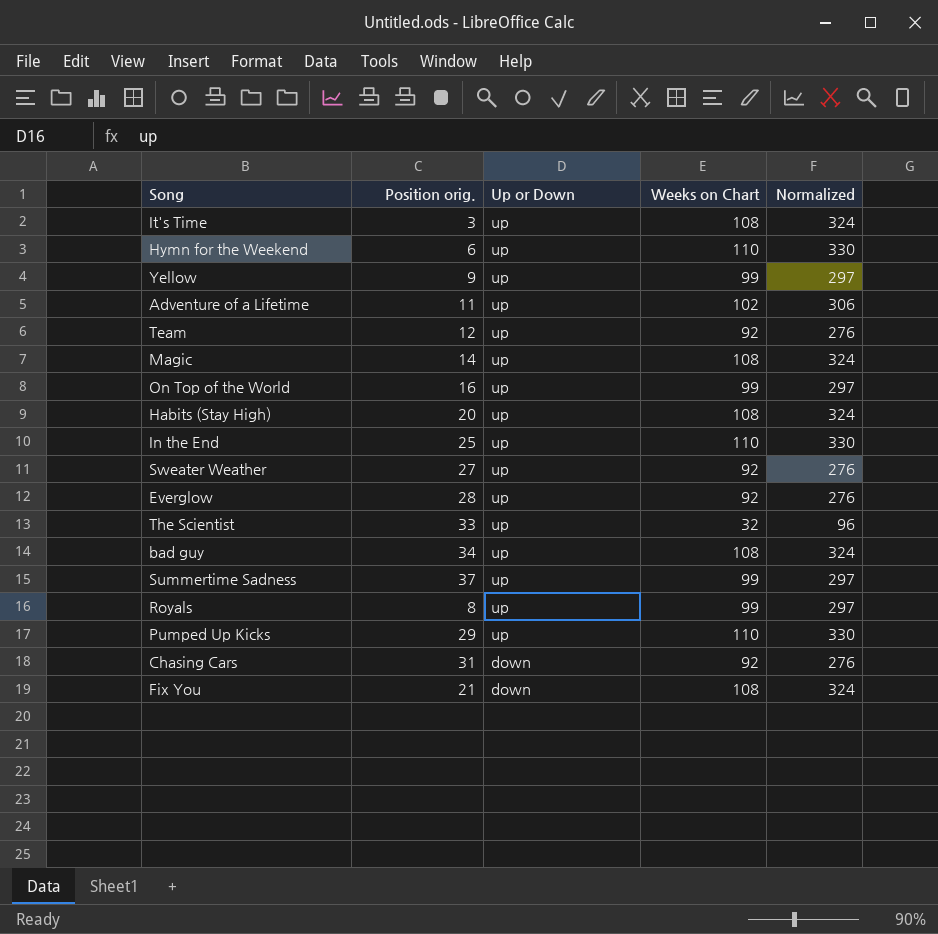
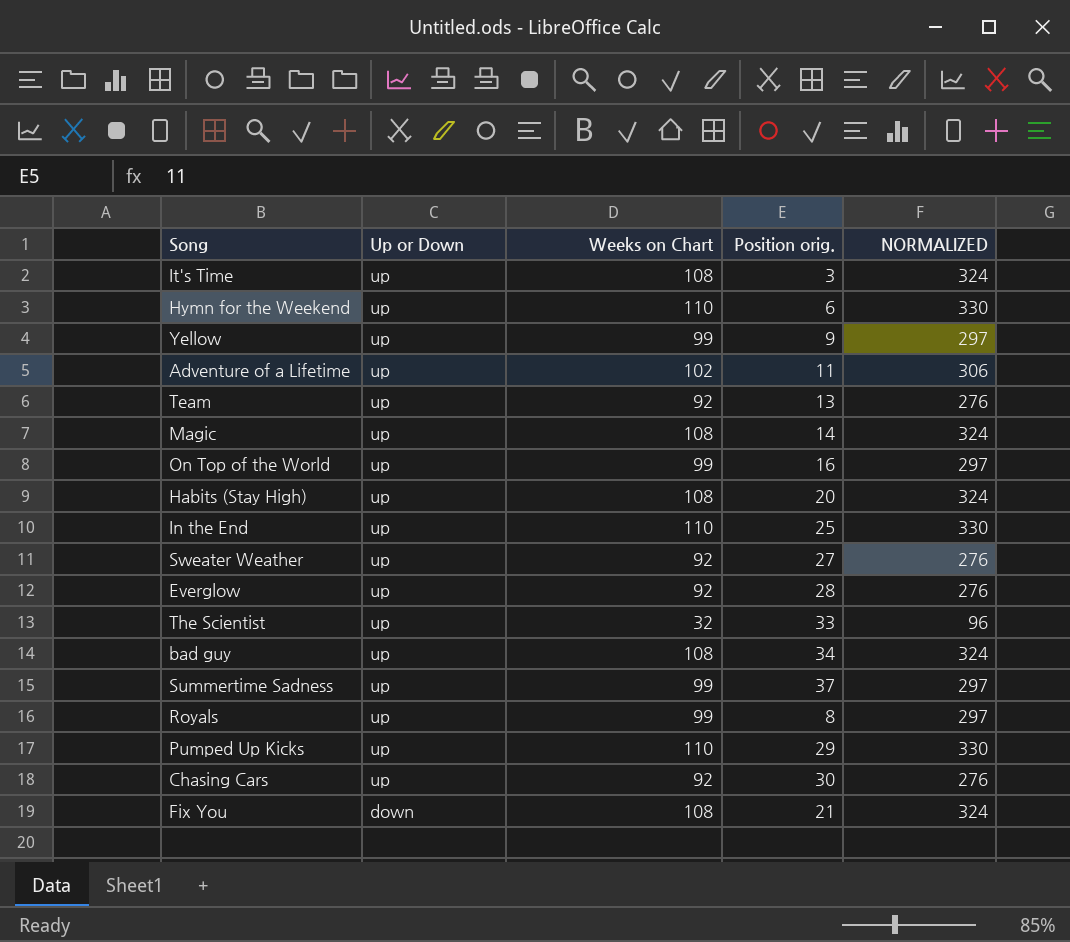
column Position orig. | position: 2 -> 4
column name: Normalized -> NORMALIZED
Team | Position orig.: 12 -> 13
Chasing Cars | Up or Down: down -> up
Chasing Cars | Position orig.: 31 -> 30

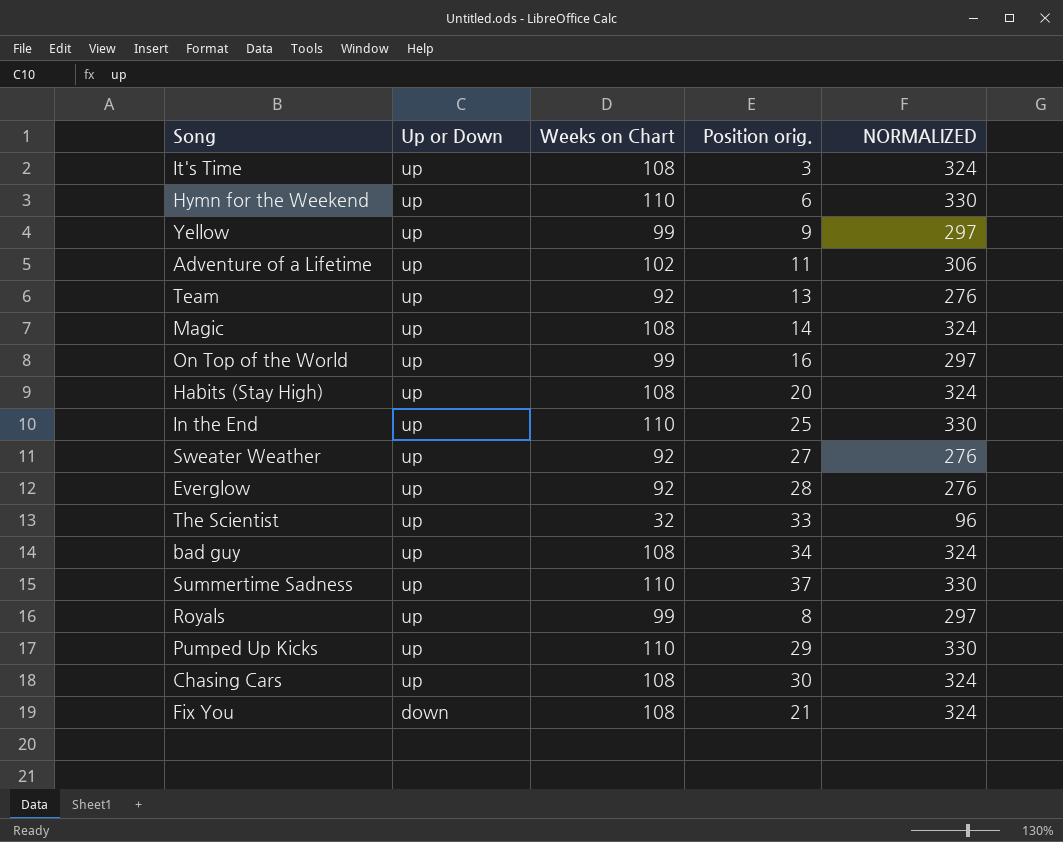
Summertime Sadness | Weeks on Chart: 99 -> 110
Summertime Sadness | NORMALIZED: 297 -> 330
Chasing Cars | Weeks on Chart: 92 -> 108
Chasing Cars | NORMALIZED: 276 -> 324

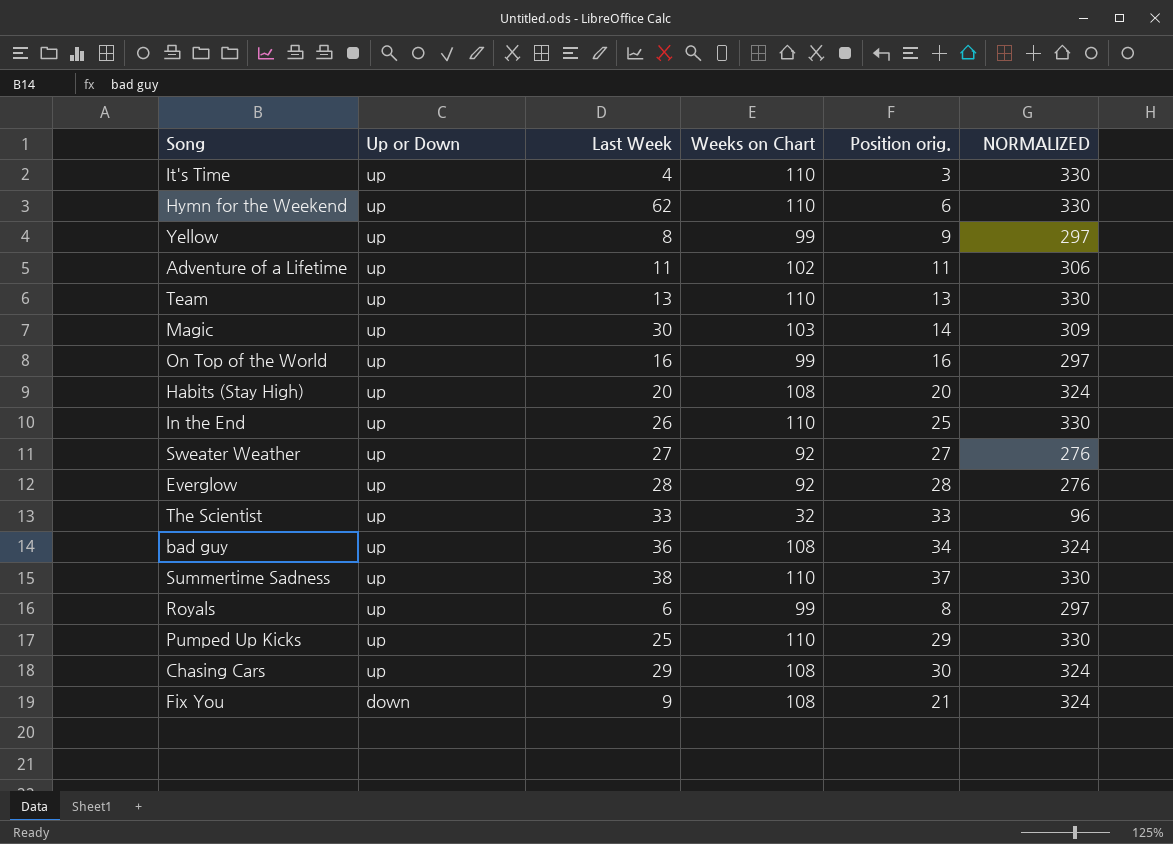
column Last Week | position: none -> 3
It's Time | Weeks on Chart: 108 -> 110
It's Time | NORMALIZED: 324 -> 330
Team | Weeks on Chart: 92 -> 110
Team | NORMALIZED: 276 -> 330
Magic | Weeks on Chart: 108 -> 103
Magic | NORMALIZED: 324 -> 309

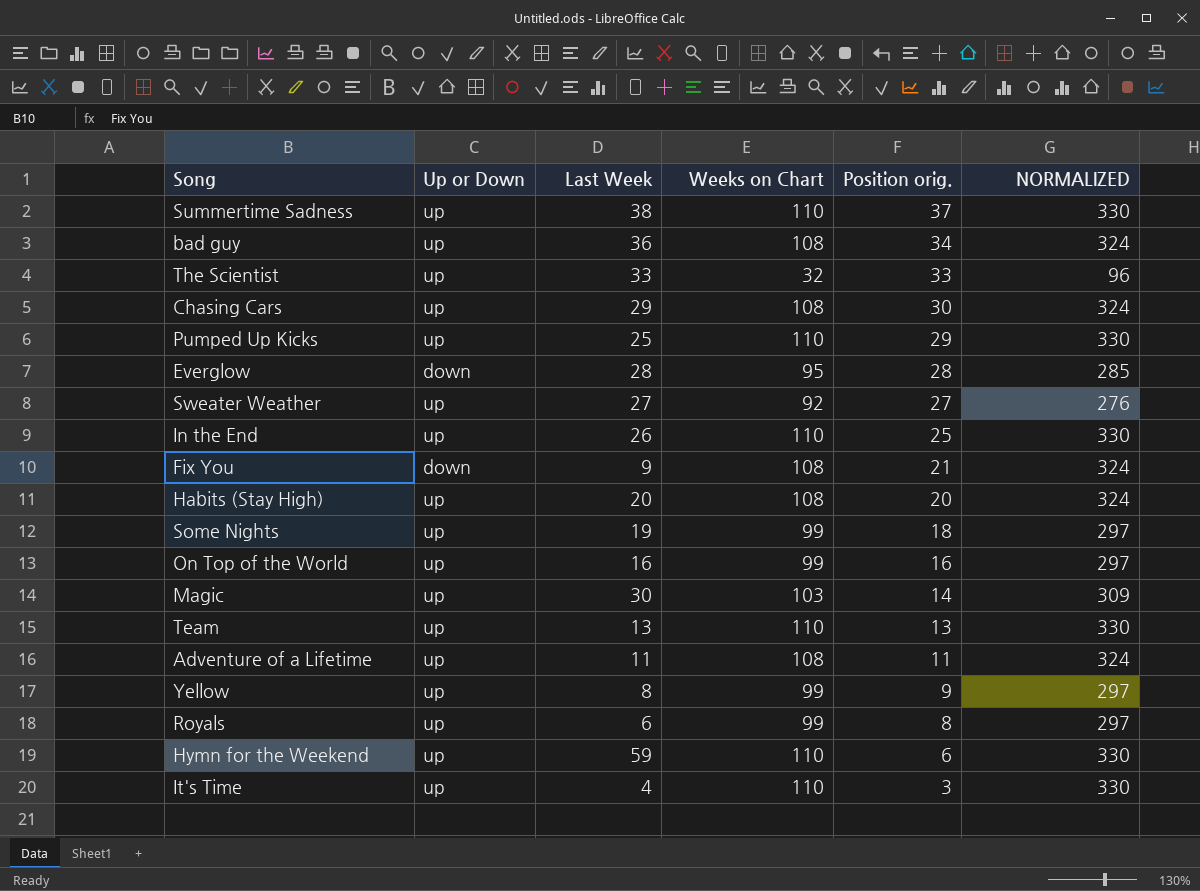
row order: Up or Down descending -> Position orig. descending
Everglow | Up or Down: up -> down
Everglow | Weeks on Chart: 92 -> 95
Everglow | NORMALIZED: 276 -> 285
row Some Nights: none -> up | 19 | 99 | 18 | 297
Adventure of a Lifetime | Weeks on Chart: 102 -> 108
Adventure of a Lifetime | NORMALIZED: 306 -> 324
Hymn for the Weekend | Last Week: 62 -> 59

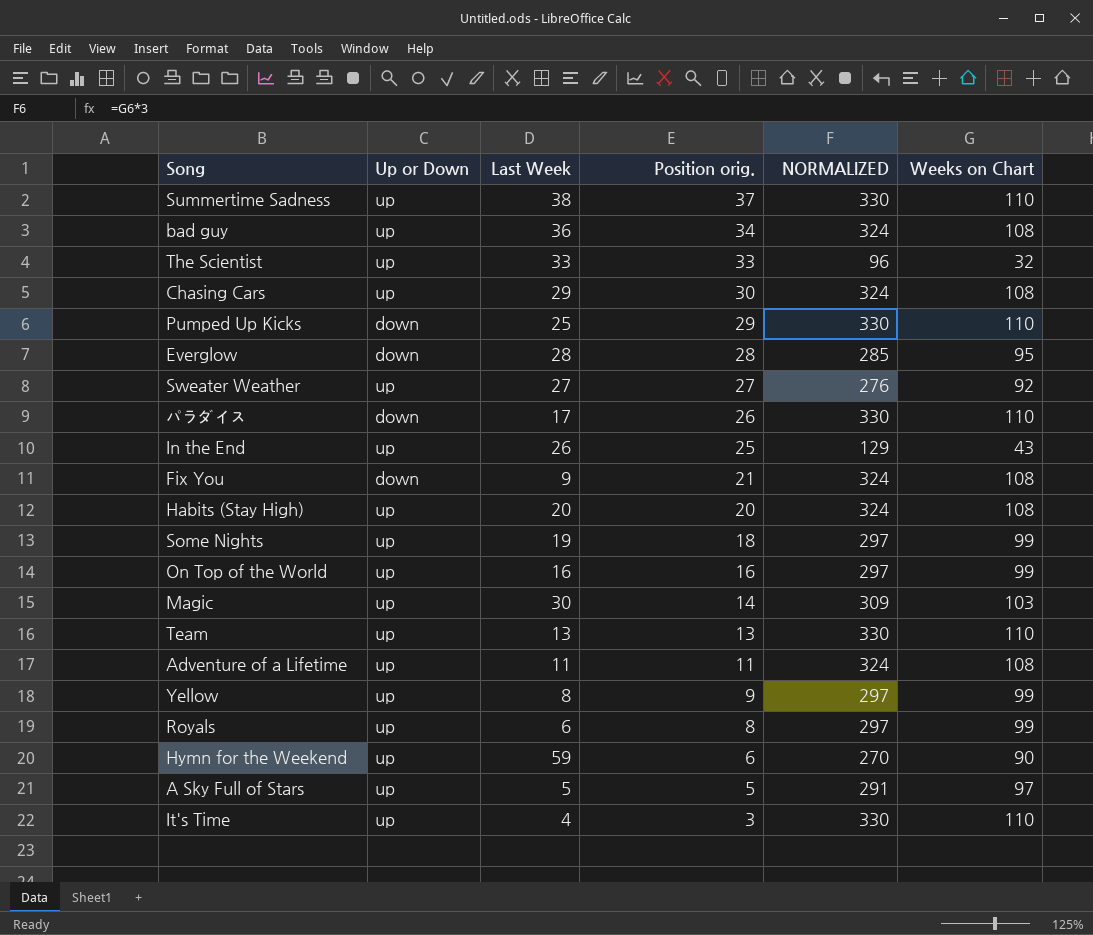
column Weeks on Chart | position: 4 -> 6
Pumped Up Kicks | Up or Down: up -> down
row パラダイス: none -> down | 17 | 26 | 330 | 110
In the End | NORMALIZED: 330 -> 129
In the End | Weeks on Chart: 110 -> 43
Hymn for the Weekend | NORMALIZED: 330 -> 270
Hymn for the Weekend | Weeks on Chart: 110 -> 90
row A Sky Full of Stars: none -> up | 5 | 5 | 291 | 97

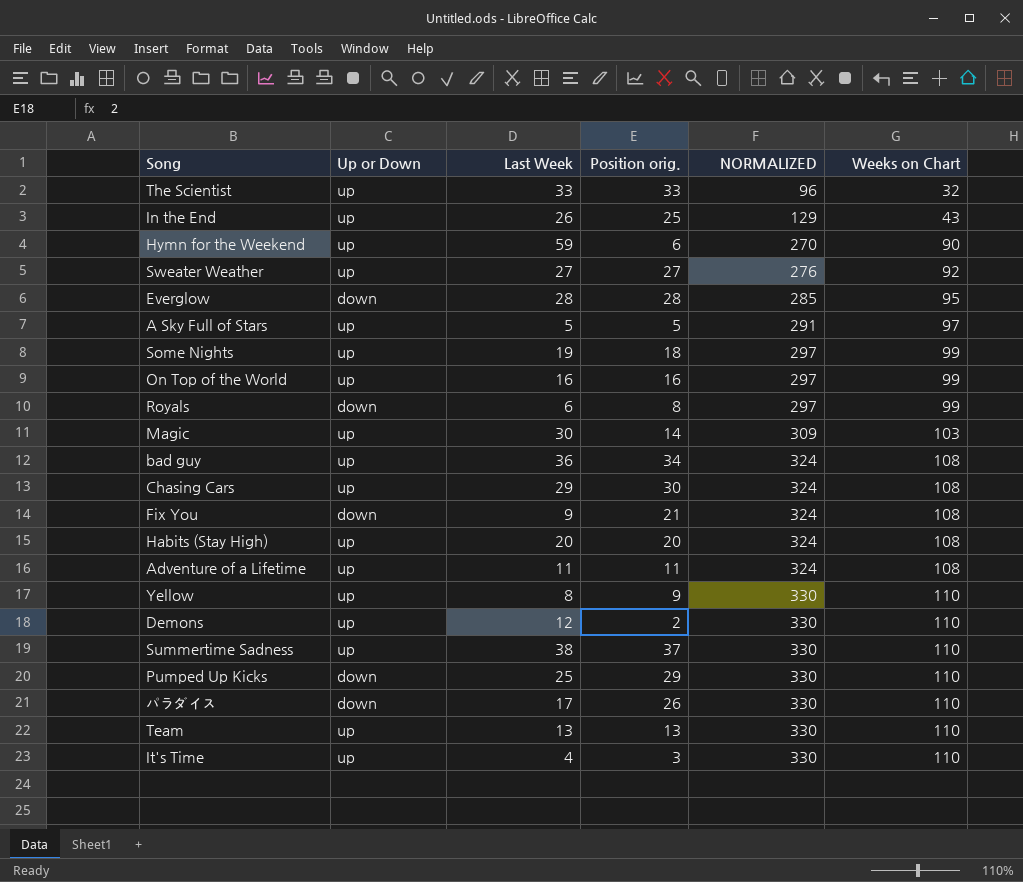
row order: Position orig. descending -> NORMALIZED ascending
Royals | Up or Down: up -> down
Yellow | NORMALIZED: 297 -> 330
Yellow | Weeks on Chart: 99 -> 110
row Demons: none -> up | 12 | 2 | 330 | 110

